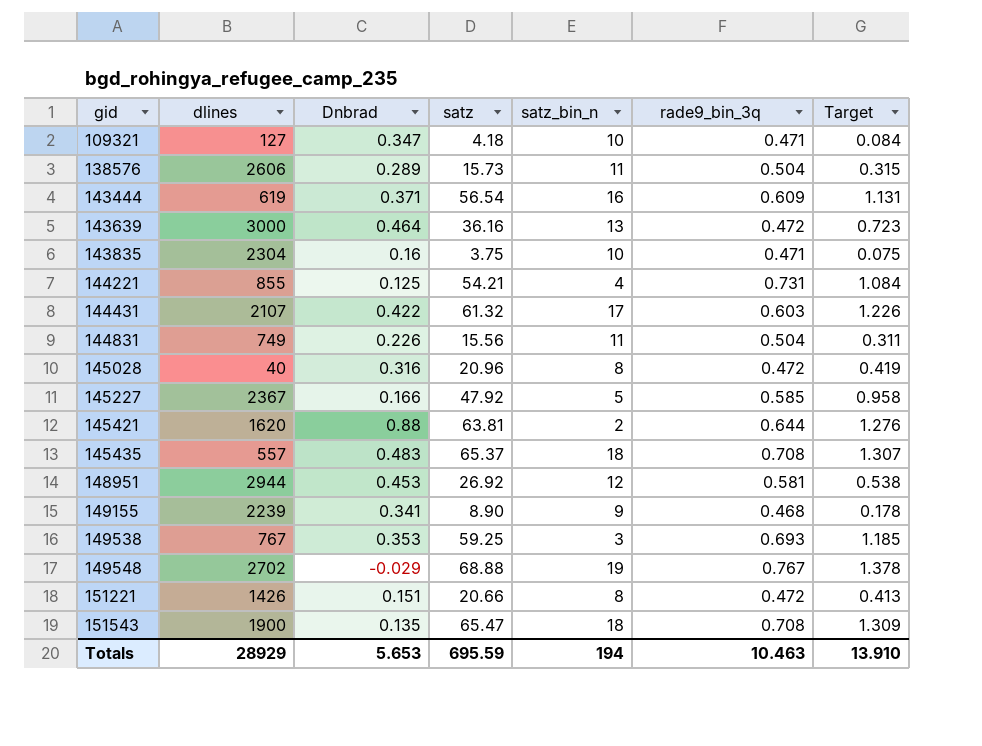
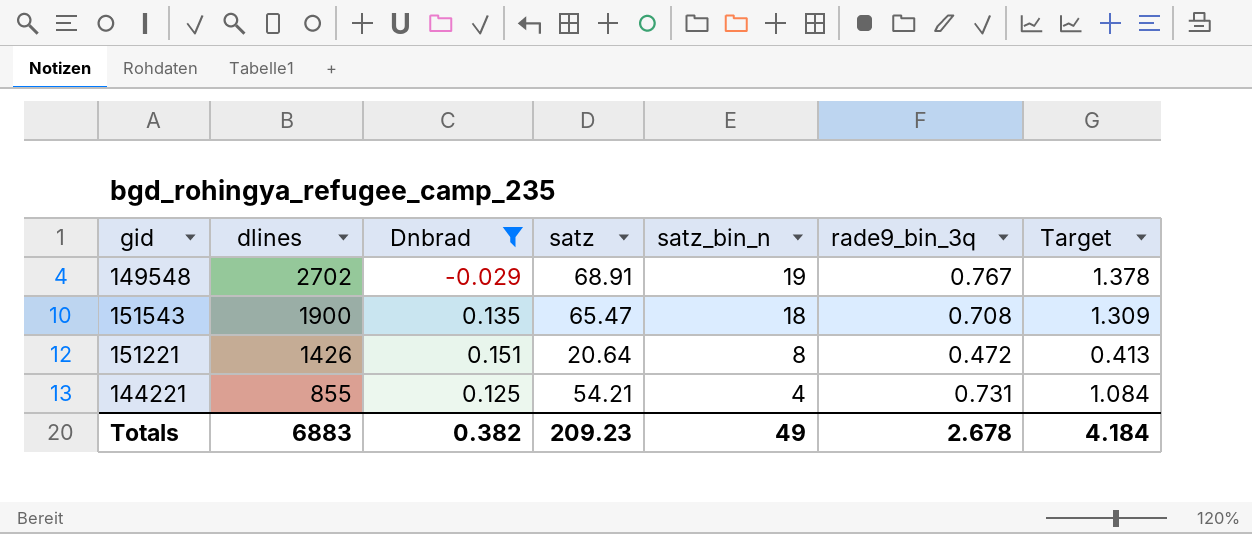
filter: none -> Dnbrad <= 0.151
row order: gid ascending -> dlines descending
149548 | satz: 68.88 -> 68.91
151221 | satz: 20.66 -> 20.64
Totals | dlines: 28929 -> 6883
Totals | Dnbrad: 5.653 -> 0.382
Totals | satz: 695.59 -> 209.23
Totals | satz_bin_n: 194 -> 49
Totals | rade9_bin_3q: 10.463 -> 2.678
Totals | Target: 13.910 -> 4.184

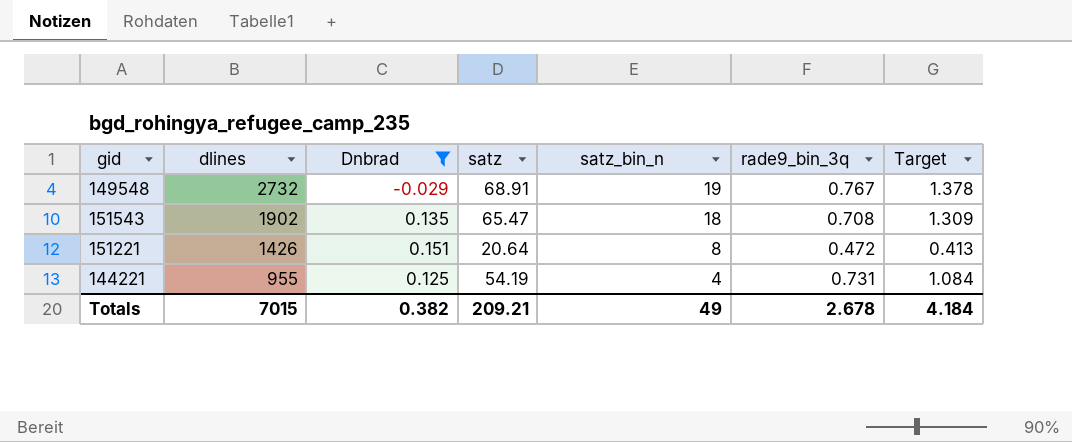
149548 | dlines: 2702 -> 2732
151543 | dlines: 1900 -> 1902
144221 | dlines: 855 -> 955
144221 | satz: 54.21 -> 54.19
Totals | dlines: 6883 -> 7015
Totals | satz: 209.23 -> 209.21

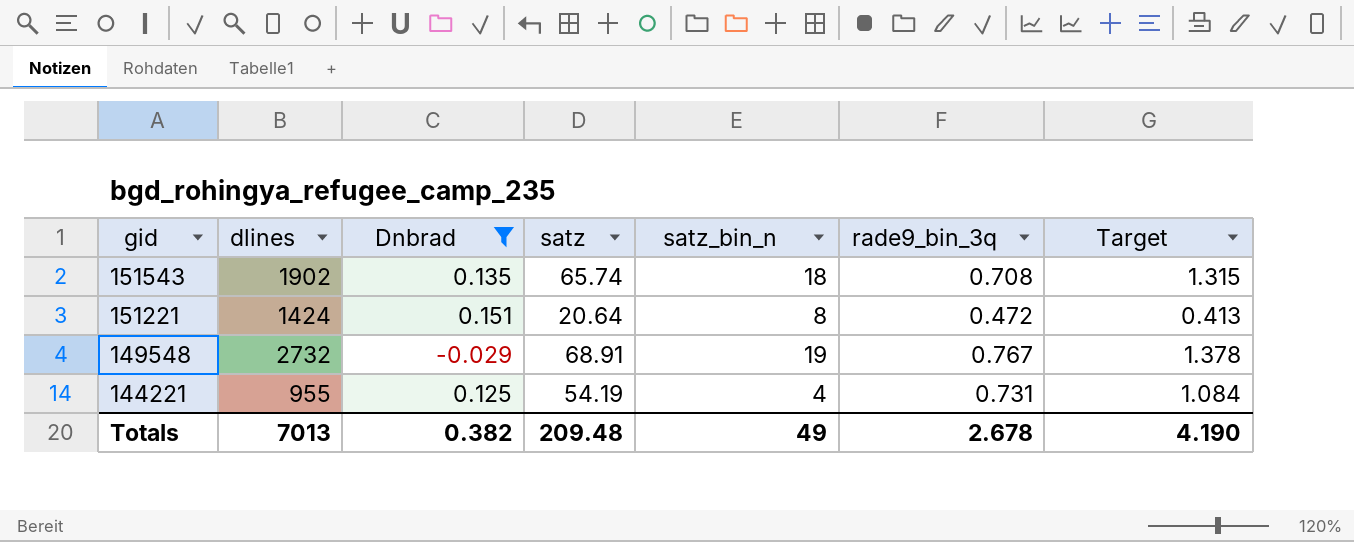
row order: dlines descending -> gid descending
151543 | satz: 65.47 -> 65.74
151543 | Target: 1.309 -> 1.315
151221 | dlines: 1426 -> 1424
Totals | dlines: 7015 -> 7013
Totals | satz: 209.21 -> 209.48
Totals | Target: 4.184 -> 4.190

